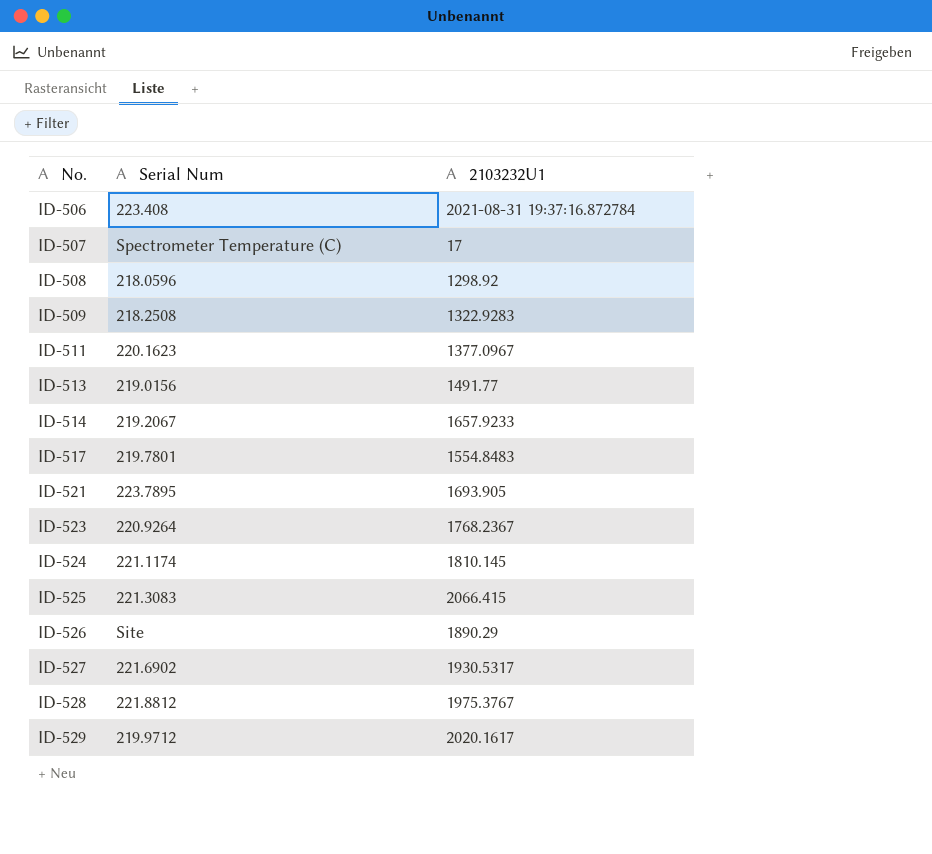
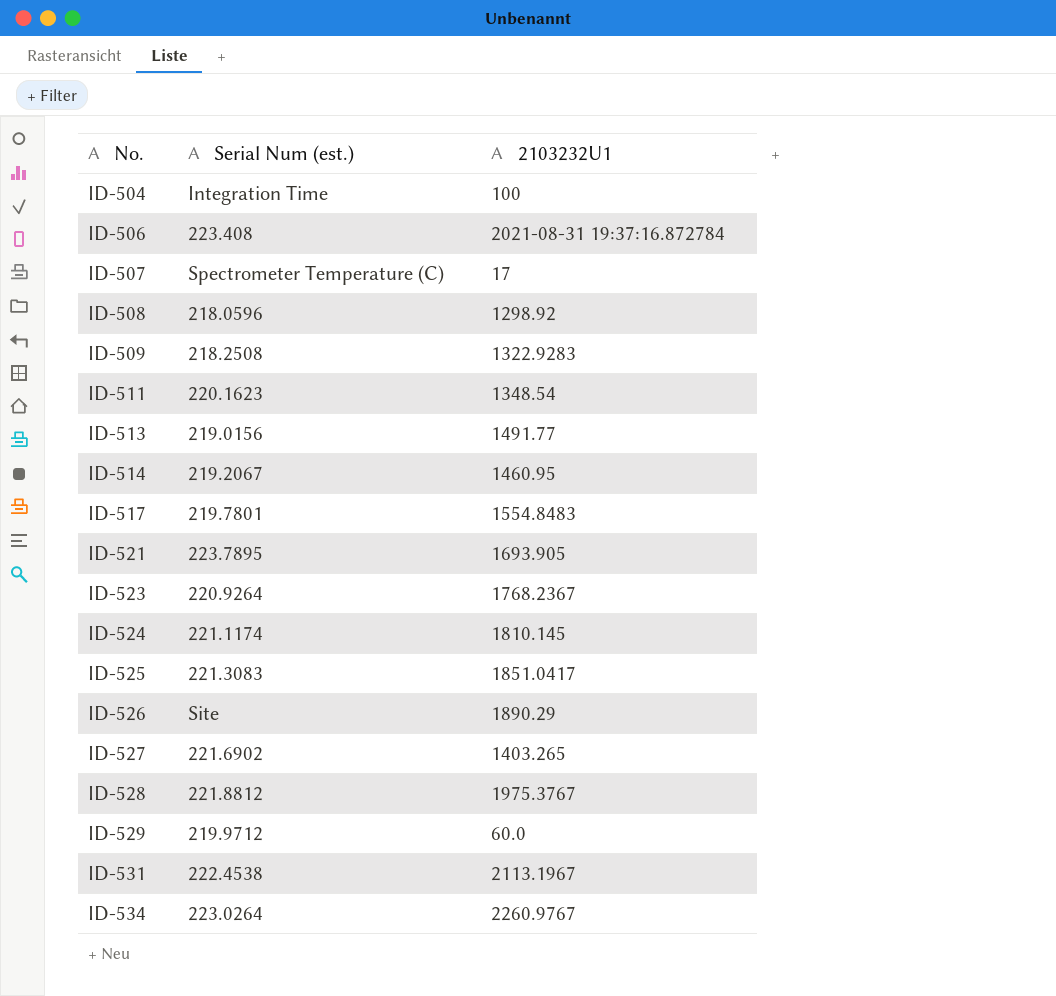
column name: Serial Num -> Serial Num (est.)
row ID-504: none -> Integration Time | 100
ID-511 | 2103232U1: 1377.0967 -> 1348.54
ID-514 | 2103232U1: 1657.9233 -> 1460.95
ID-525 | 2103232U1: 2066.415 -> 1851.0417
ID-527 | 2103232U1: 1930.5317 -> 1403.265
ID-529 | 2103232U1: 2020.1617 -> 60.0
row ID-531: none -> 222.4538 | 2113.1967
row ID-534: none -> 223.0264 | 2260.9767

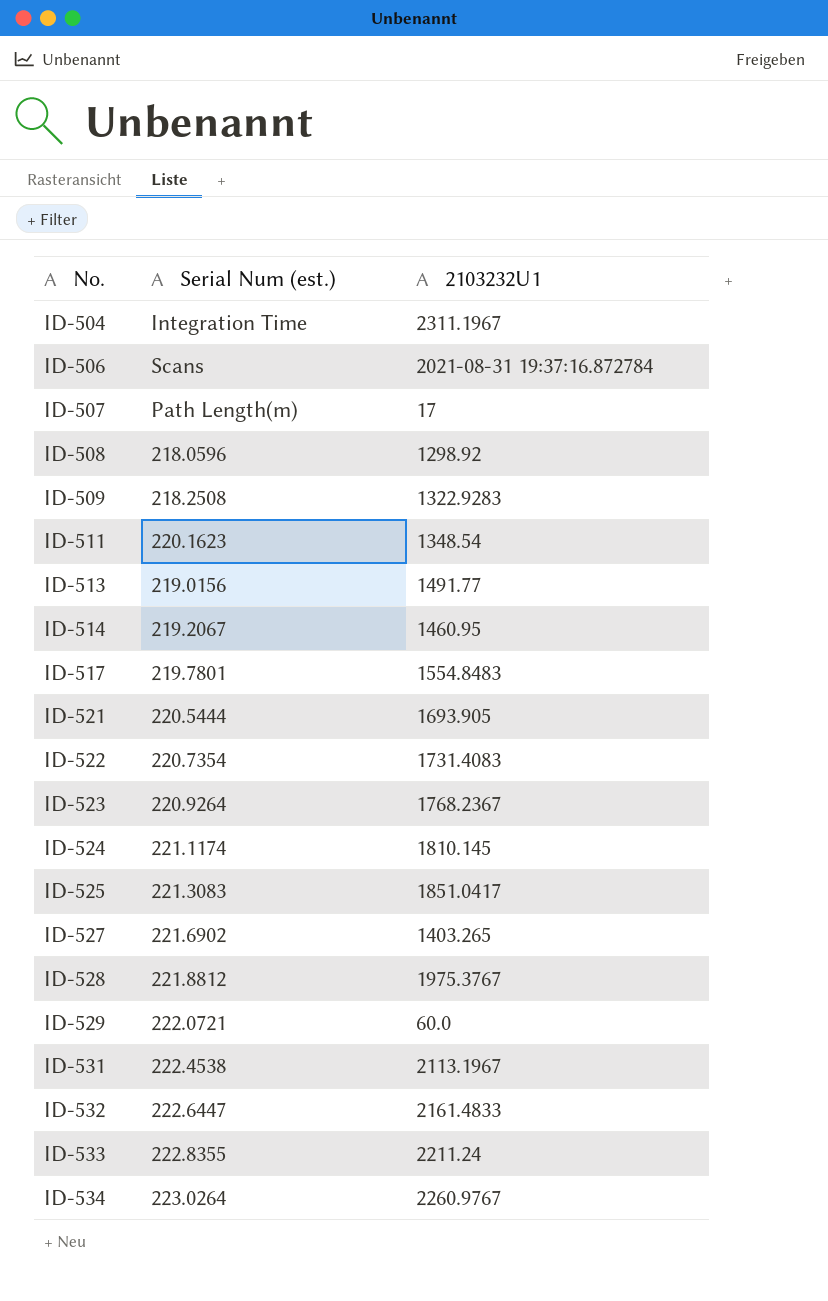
row ID-526: Site | 1890.29 -> none
ID-504 | 2103232U1: 100 -> 2311.1967
ID-506 | Serial Num (est.): 223.408 -> Scans
ID-507 | Serial Num (est.): Spectrometer Temperature (C) -> Path Length(m)
ID-521 | Serial Num (est.): 223.7895 -> 220.5444
row ID-522: none -> 220.7354 | 1731.4083
ID-529 | Serial Num (est.): 219.9712 -> 222.0721
row ID-532: none -> 222.6447 | 2161.4833
row ID-533: none -> 222.8355 | 2211.24

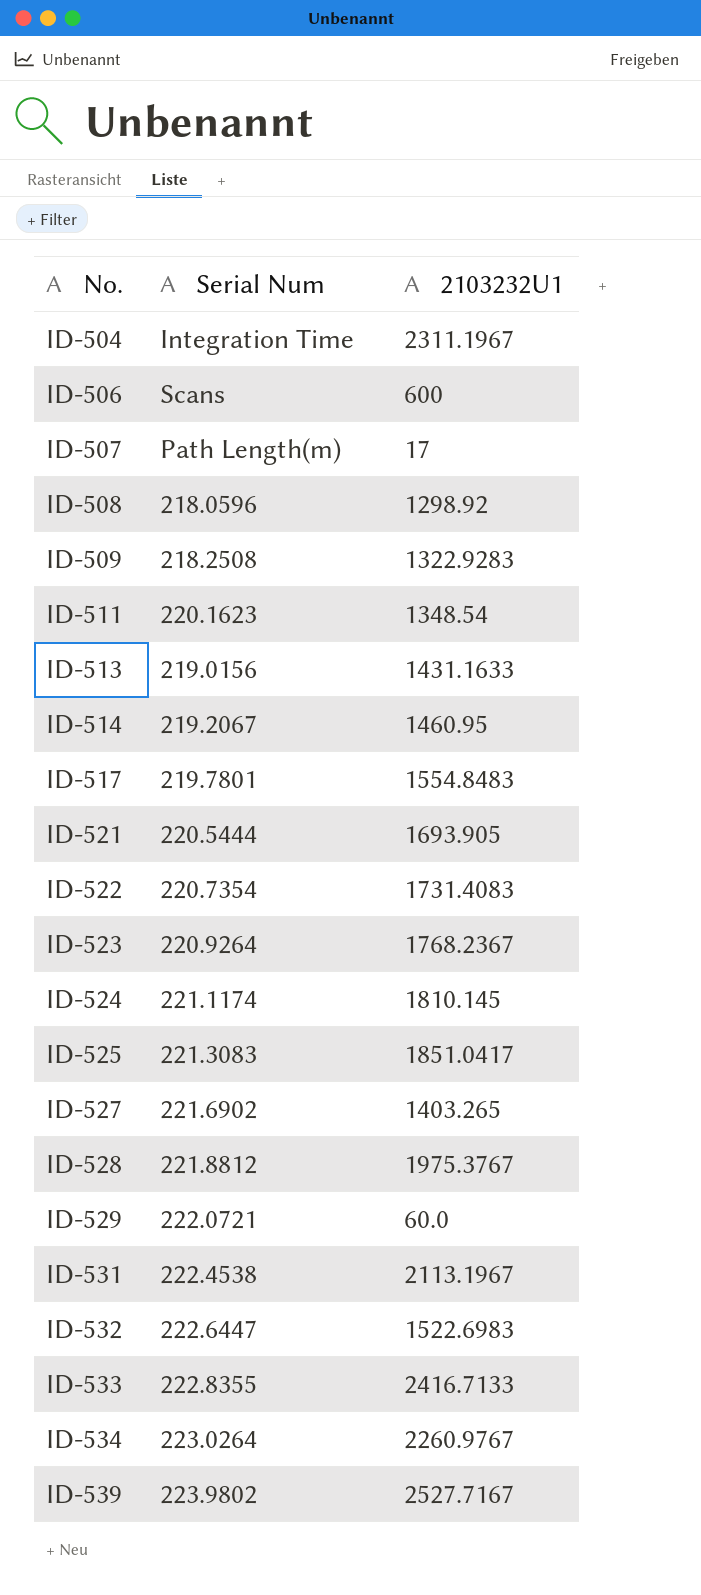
column name: Serial Num (est.) -> Serial Num
ID-506 | 2103232U1: 2021-08-31 19:37:16.872784 -> 600
ID-513 | 2103232U1: 1491.77 -> 1431.1633
ID-532 | 2103232U1: 2161.4833 -> 1522.6983
ID-533 | 2103232U1: 2211.24 -> 2416.7133
row ID-539: none -> 223.9802 | 2527.7167

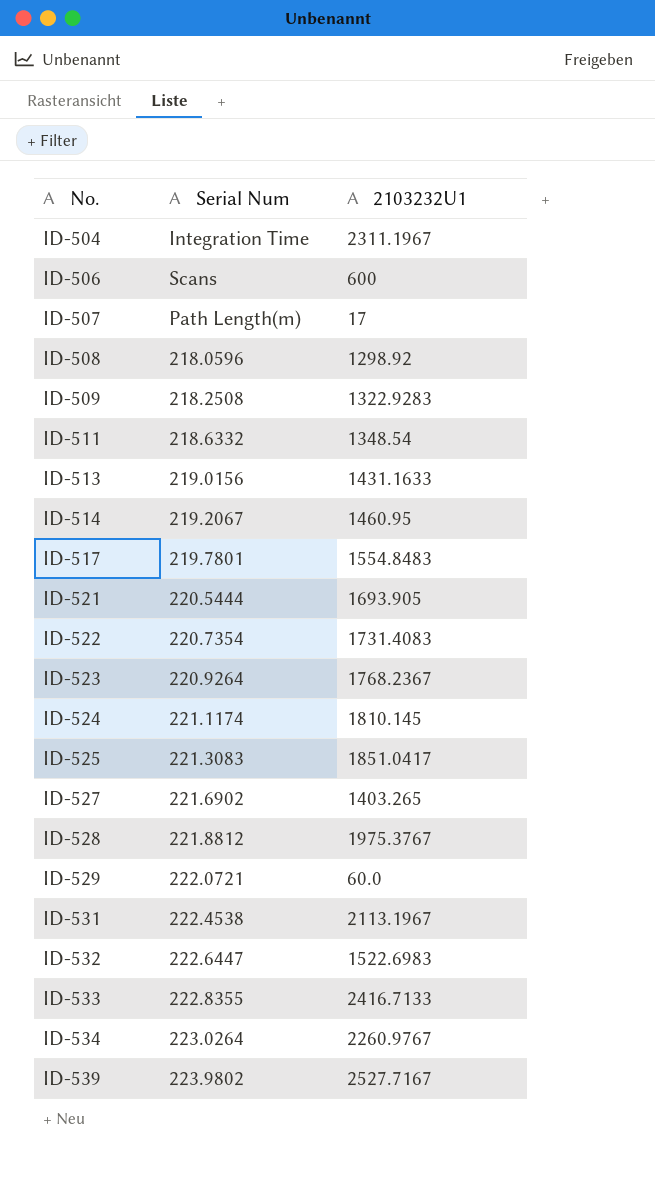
ID-511 | Serial Num: 220.1623 -> 218.6332

